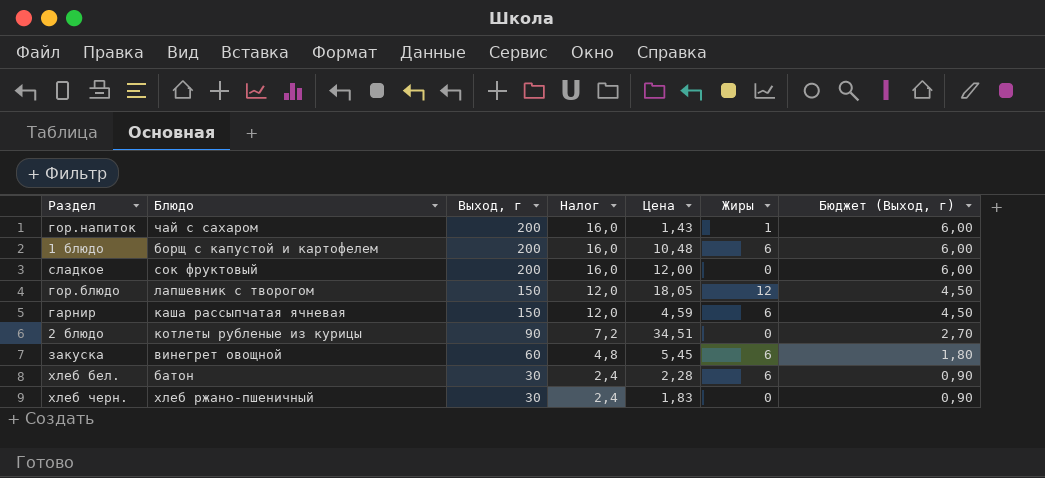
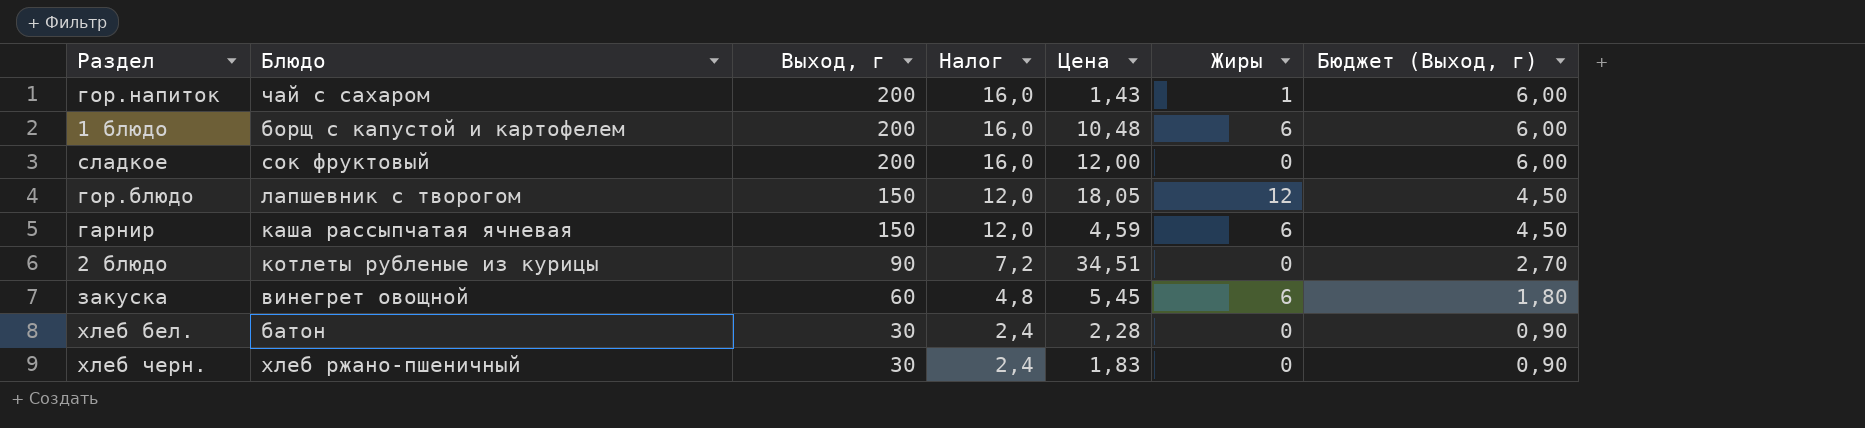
хлеб бел. | Жиры: 6 -> 0

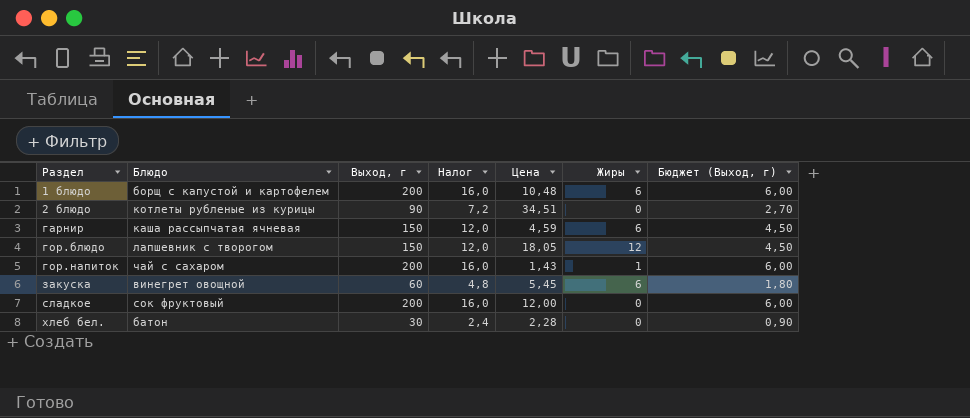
row order: Выход, г descending -> Раздел ascending
row хлеб черн.: хлеб ржано-пшеничный | 30 | 2,4 | 1,83 | 0 | 0,90 -> none

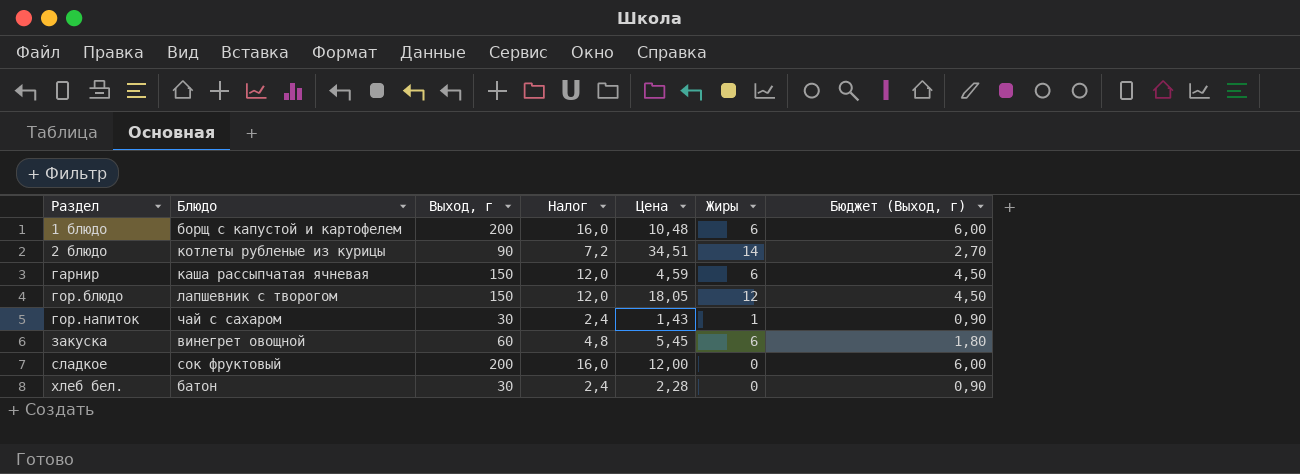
2 блюдо | Жиры: 0 -> 14
гор.напиток | Выход, г: 200 -> 30
гор.напиток | Налог: 16,0 -> 2,4
гор.напиток | Бюджет (Выход, г): 6,00 -> 0,90

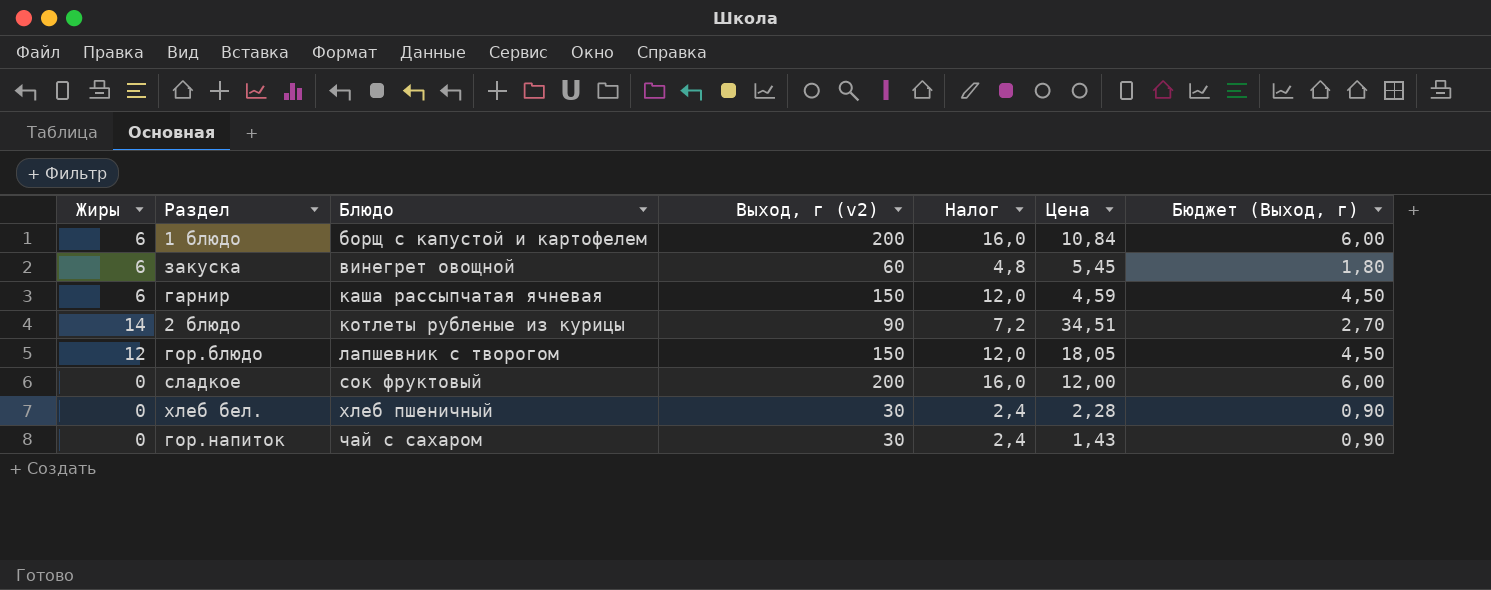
row order: Раздел ascending -> Блюдо ascending
column Жиры | position: 6 -> 1
column name: Выход, г -> Выход, г (v2)
1 блюдо | Цена: 10,48 -> 10,84
хлеб бел. | Блюдо: батон -> хлеб пшеничный
гор.напиток | Жиры: 1 -> 0

